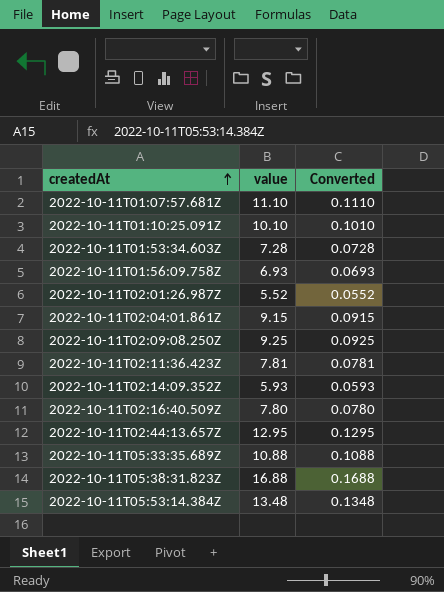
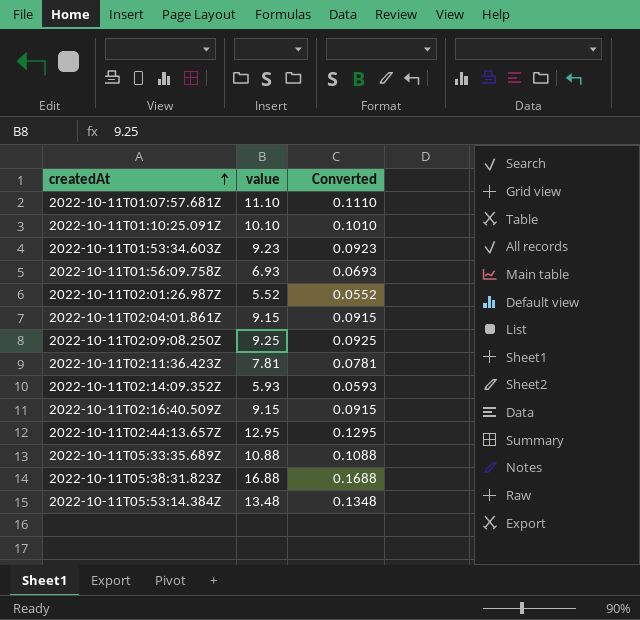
2022-10-11T01:53:34.603Z | value: 7.28 -> 9.23
2022-10-11T01:53:34.603Z | Converted: 0.0728 -> 0.0923
2022-10-11T02:16:40.509Z | value: 7.80 -> 9.15
2022-10-11T02:16:40.509Z | Converted: 0.0780 -> 0.0915

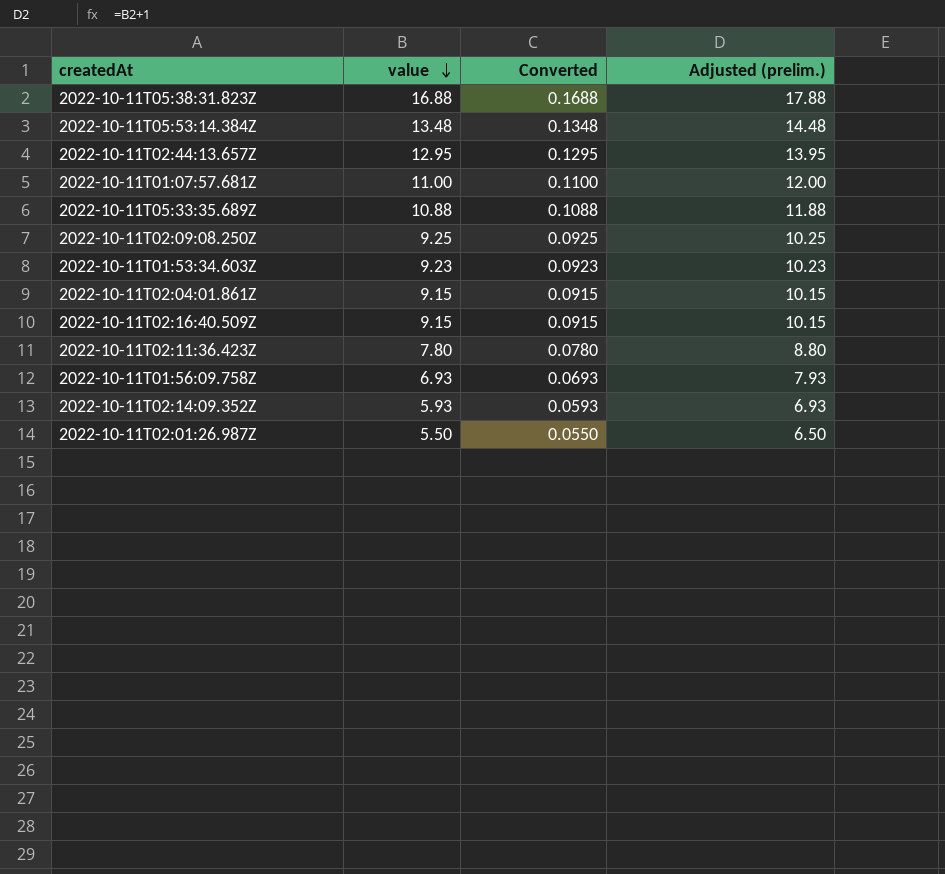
row order: createdAt ascending -> value descending
column Adjusted (prelim.) | formula: none -> [value] + 1
row 2022-10-11T01:10:25.091Z: 10.10 | 0.1010 -> none
2022-10-11T01:07:57.681Z | value: 11.10 -> 11.00
2022-10-11T01:07:57.681Z | Converted: 0.1110 -> 0.1100
2022-10-11T02:11:36.423Z | value: 7.81 -> 7.80
2022-10-11T02:11:36.423Z | Converted: 0.0781 -> 0.0780
2022-10-11T02:01:26.987Z | value: 5.52 -> 5.50
2022-10-11T02:01:26.987Z | Converted: 0.0552 -> 0.0550

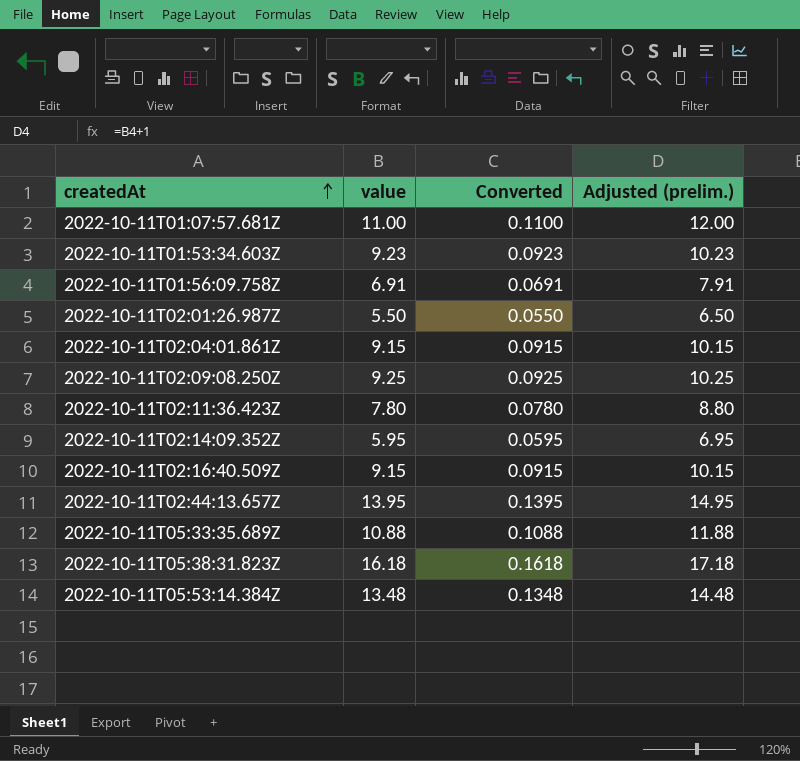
row order: value descending -> createdAt ascending
2022-10-11T01:56:09.758Z | value: 6.93 -> 6.91
2022-10-11T01:56:09.758Z | Converted: 0.0693 -> 0.0691
2022-10-11T01:56:09.758Z | Adjusted (prelim.): 7.93 -> 7.91
2022-10-11T02:14:09.352Z | value: 5.93 -> 5.95
2022-10-11T02:14:09.352Z | Converted: 0.0593 -> 0.0595
2022-10-11T02:14:09.352Z | Adjusted (prelim.): 6.93 -> 6.95
2022-10-11T02:44:13.657Z | value: 12.95 -> 13.95
2022-10-11T02:44:13.657Z | Converted: 0.1295 -> 0.1395
2022-10-11T02:44:13.657Z | Adjusted (prelim.): 13.95 -> 14.95
2022-10-11T05:38:31.823Z | value: 16.88 -> 16.18
2022-10-11T05:38:31.823Z | Converted: 0.1688 -> 0.1618
2022-10-11T05:38:31.823Z | Adjusted (prelim.): 17.88 -> 17.18

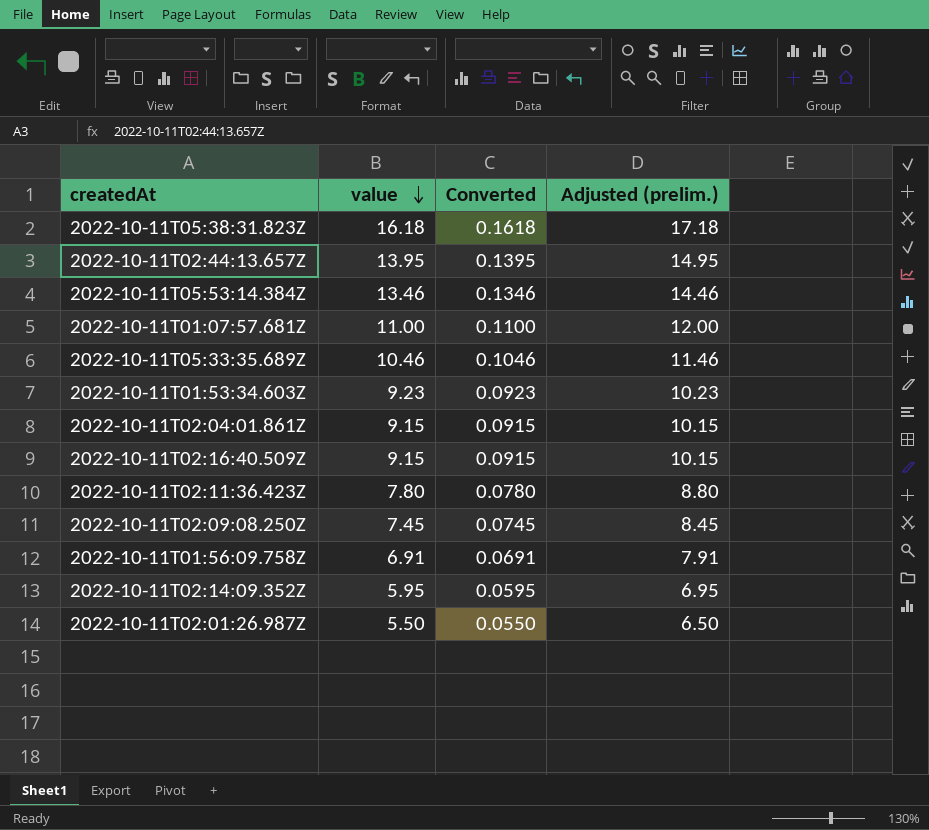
row order: createdAt ascending -> value descending
2022-10-11T05:53:14.384Z | value: 13.48 -> 13.46
2022-10-11T05:53:14.384Z | Converted: 0.1348 -> 0.1346
2022-10-11T05:53:14.384Z | Adjusted (prelim.): 14.48 -> 14.46
2022-10-11T05:33:35.689Z | value: 10.88 -> 10.46
2022-10-11T05:33:35.689Z | Converted: 0.1088 -> 0.1046
2022-10-11T05:33:35.689Z | Adjusted (prelim.): 11.88 -> 11.46
2022-10-11T02:09:08.250Z | value: 9.25 -> 7.45
2022-10-11T02:09:08.250Z | Converted: 0.0925 -> 0.0745
2022-10-11T02:09:08.250Z | Adjusted (prelim.): 10.25 -> 8.45

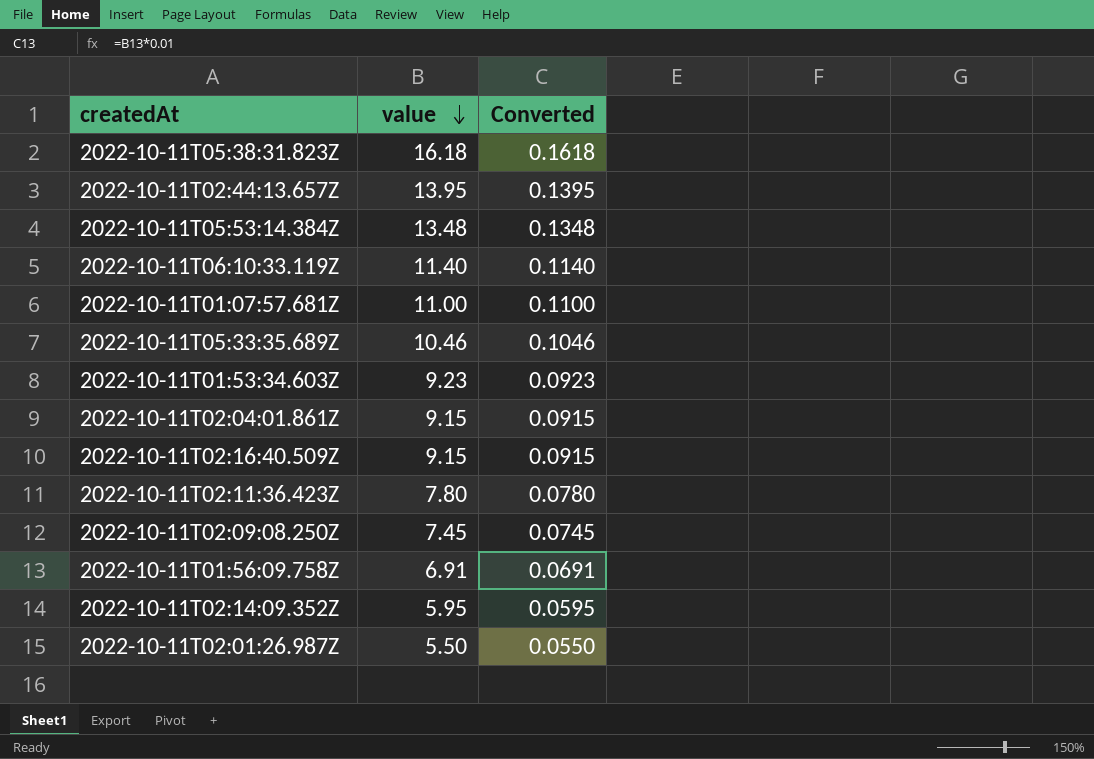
column Adjusted (prelim.) | formula: [value] + 1 -> none
2022-10-11T05:53:14.384Z | value: 13.46 -> 13.48
2022-10-11T05:53:14.384Z | Converted: 0.1346 -> 0.1348
row 2022-10-11T06:10:33.119Z: none -> 11.40 | 0.1140

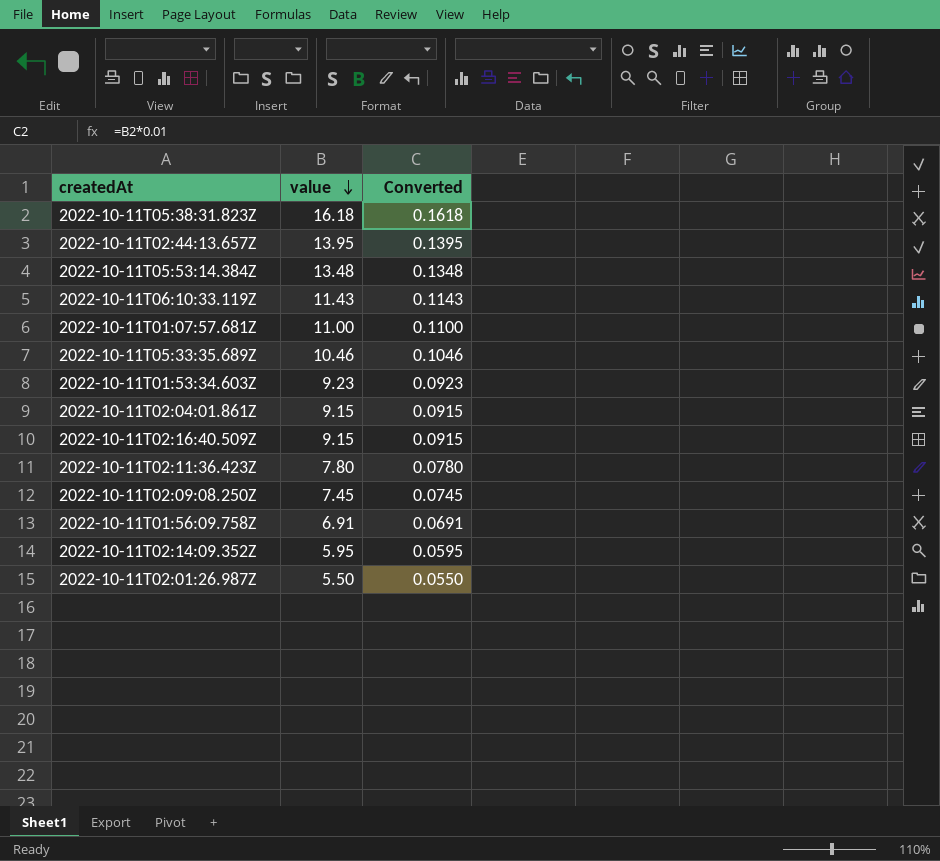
2022-10-11T06:10:33.119Z | value: 11.40 -> 11.43
2022-10-11T06:10:33.119Z | Converted: 0.1140 -> 0.1143

